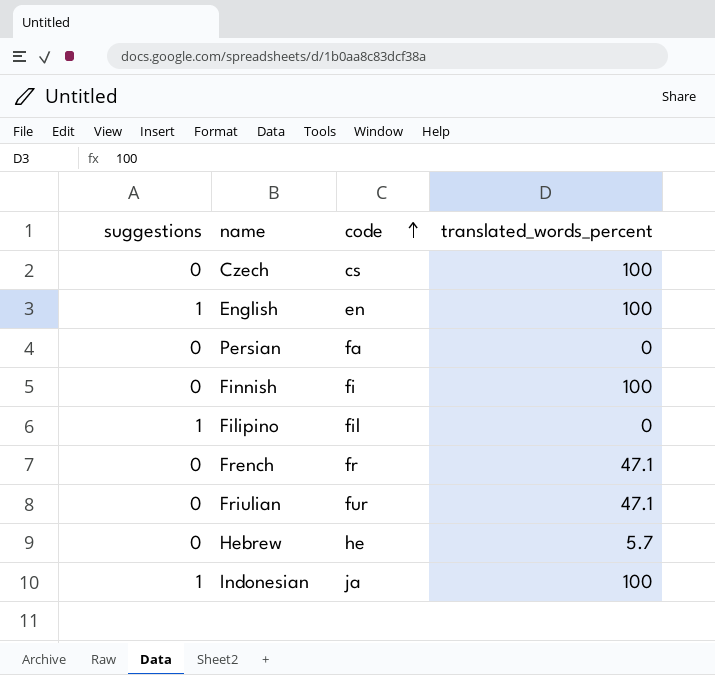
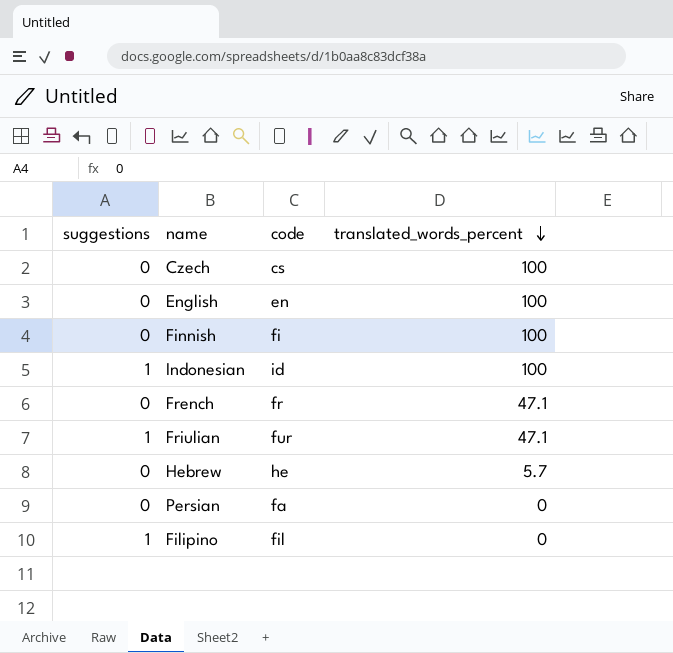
row order: code ascending -> translated_words_percent descending
English | suggestions: 1 -> 0
Indonesian | code: ja -> id
Friulian | suggestions: 0 -> 1

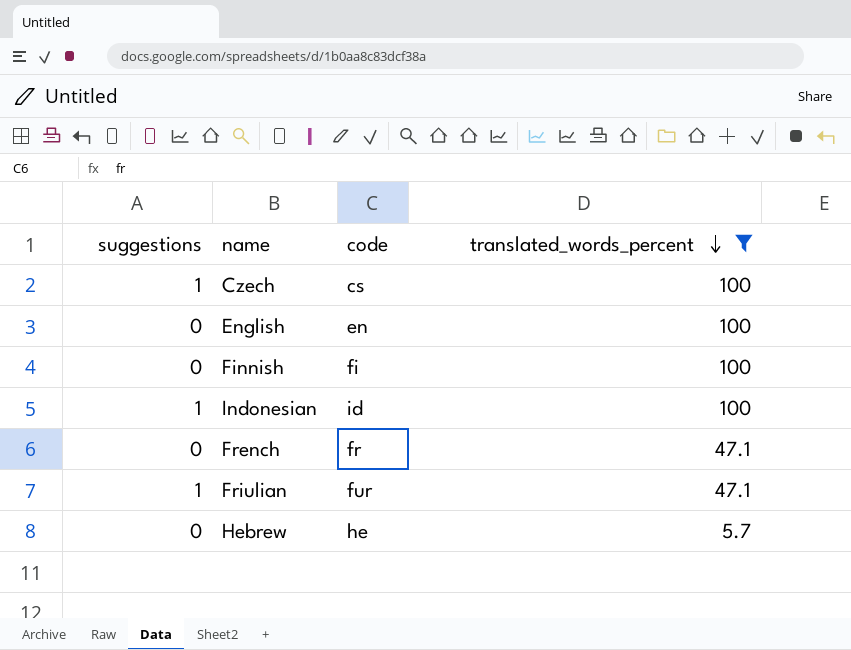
filter: none -> translated_words_percent != 0
Czech | suggestions: 0 -> 1

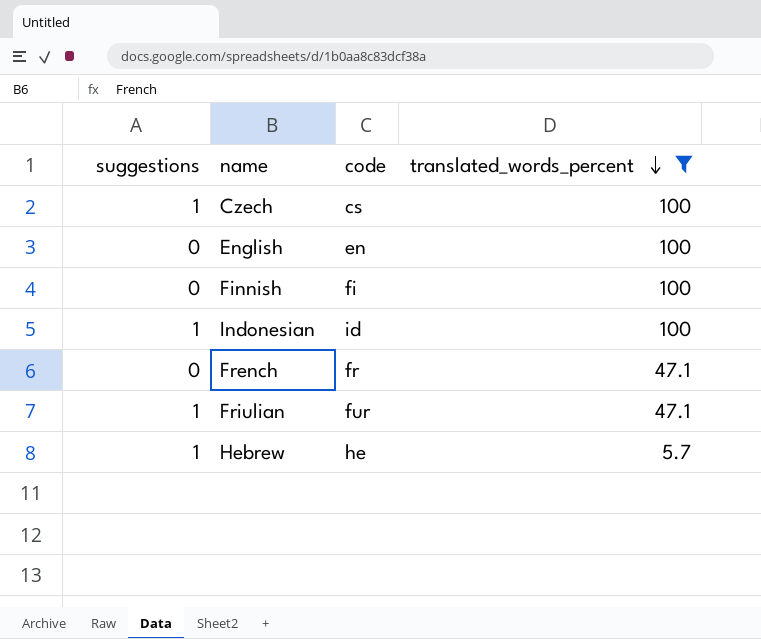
Hebrew | suggestions: 0 -> 1

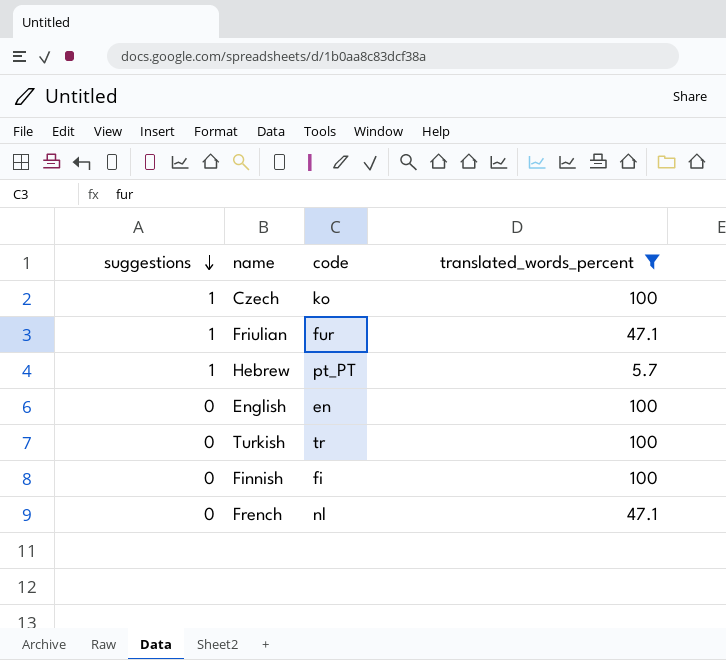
row order: translated_words_percent descending -> suggestions descending
row Indonesian: 1 | id | 100 -> none
Czech | code: cs -> ko
Hebrew | code: he -> pt_PT
row Turkish: none -> 0 | tr | 100
French | code: fr -> nl

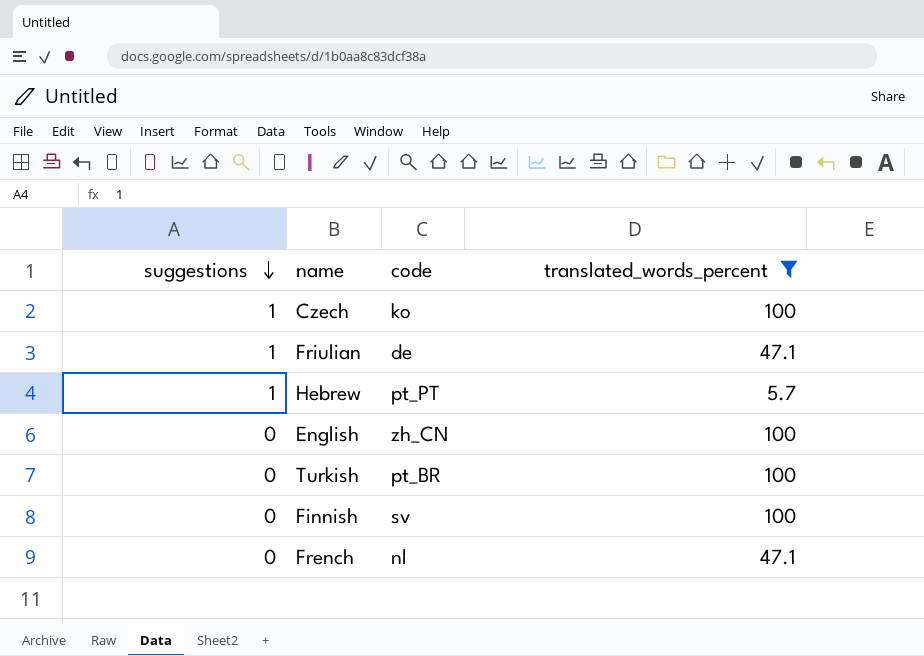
Friulian | code: fur -> de
English | code: en -> zh_CN
Turkish | code: tr -> pt_BR
Finnish | code: fi -> sv

